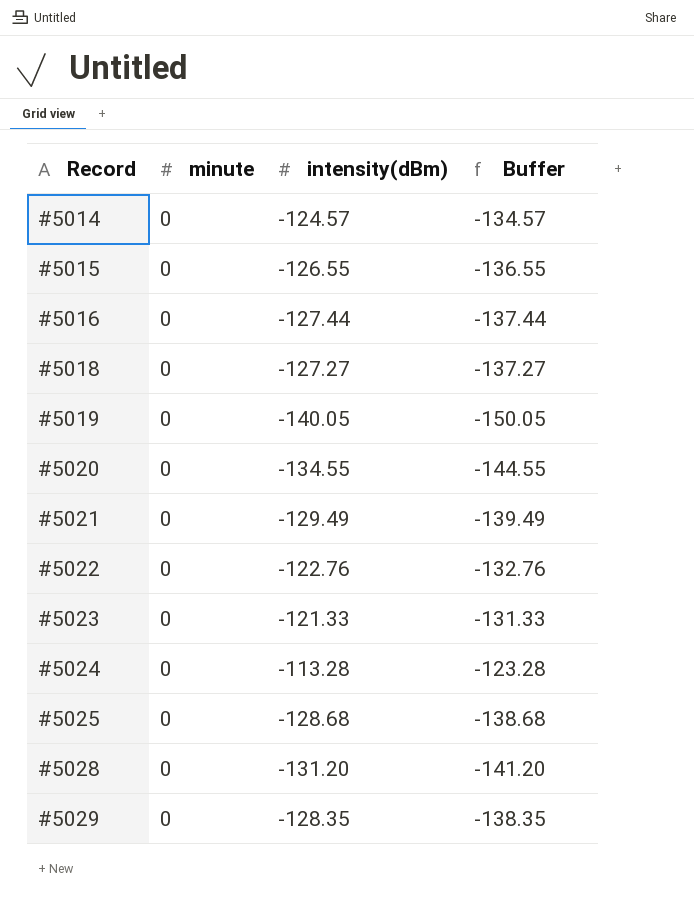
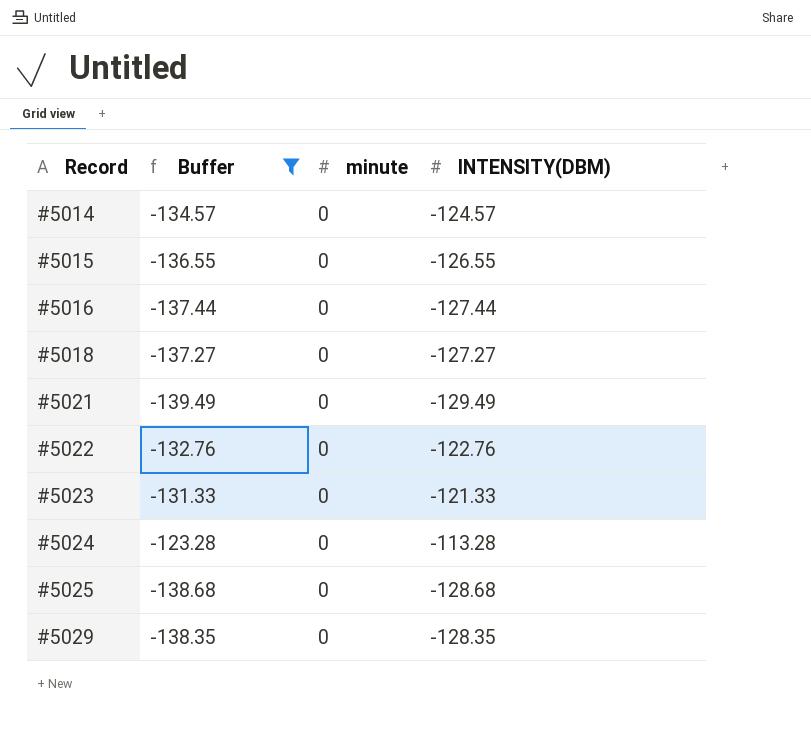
filter: none -> Buffer >= -139.49
column Buffer | position: 4 -> 2
column name: intensity(dBm) -> INTENSITY(DBM)

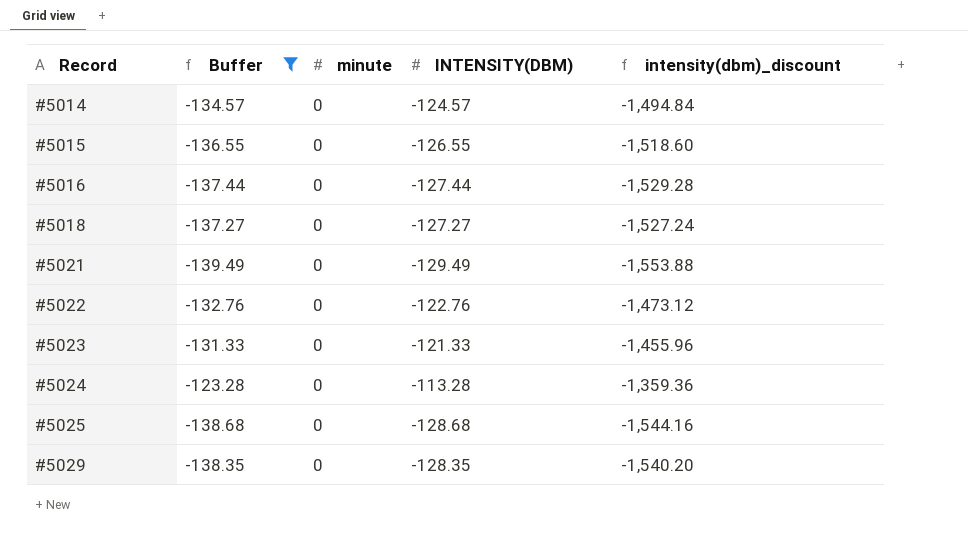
column intensity(dbm)_discount | formula: none -> [INTENSITY(DBM)] * 12

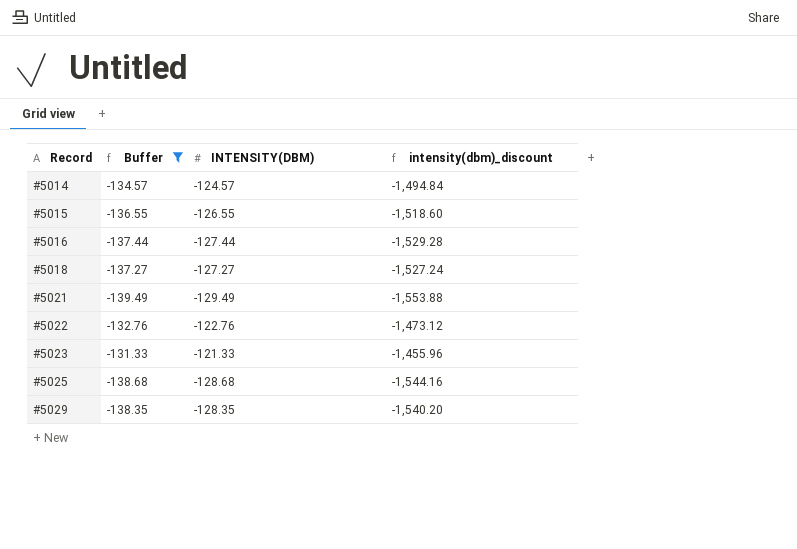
column minute | position: 3 -> none
row #5024: -123.28 | 0 | -113.28 | -1,359.36 -> none

